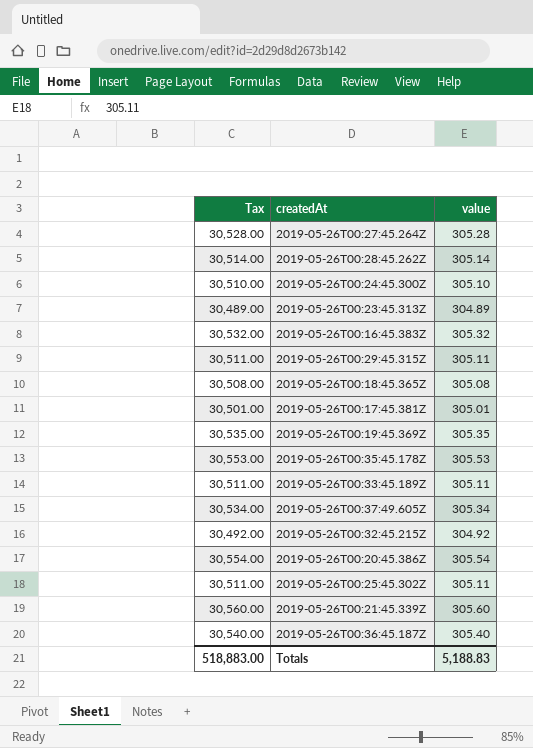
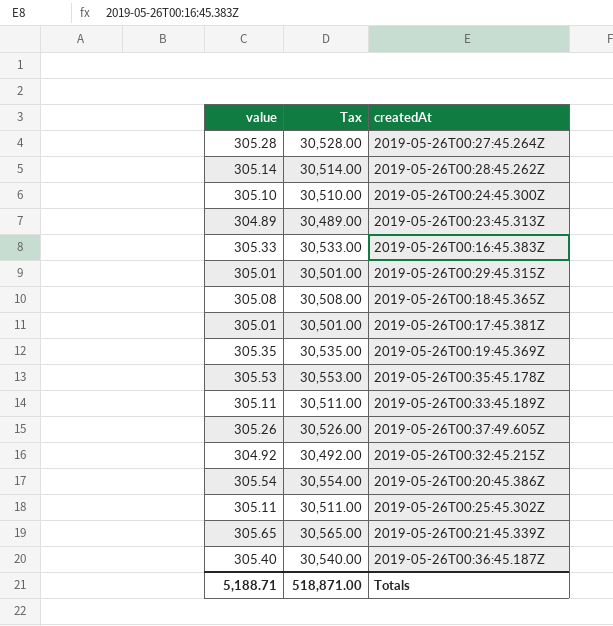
column value | position: 3 -> 1
2019-05-26T00:16:45.383Z | value: 305.32 -> 305.33
2019-05-26T00:16:45.383Z | Tax: 30,532.00 -> 30,533.00
2019-05-26T00:29:45.315Z | value: 305.11 -> 305.01
2019-05-26T00:29:45.315Z | Tax: 30,511.00 -> 30,501.00
2019-05-26T00:37:49.605Z | value: 305.34 -> 305.26
2019-05-26T00:37:49.605Z | Tax: 30,534.00 -> 30,526.00
2019-05-26T00:21:45.339Z | value: 305.60 -> 305.65
2019-05-26T00:21:45.339Z | Tax: 30,560.00 -> 30,565.00
Totals | value: 5,188.83 -> 5,188.71
Totals | Tax: 518,883.00 -> 518,871.00

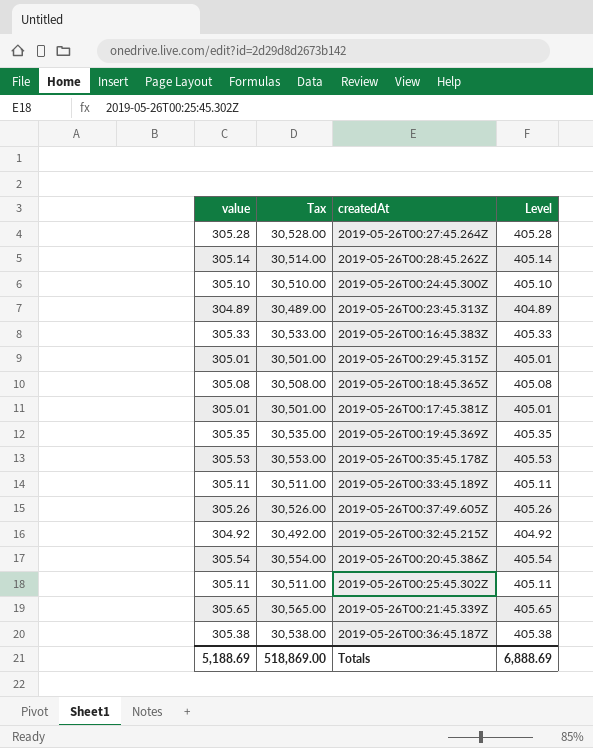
column Level | formula: none -> [value] + 100
2019-05-26T00:36:45.187Z | value: 305.40 -> 305.38
2019-05-26T00:36:45.187Z | Tax: 30,540.00 -> 30,538.00
Totals | value: 5,188.71 -> 5,188.69
Totals | Tax: 518,871.00 -> 518,869.00

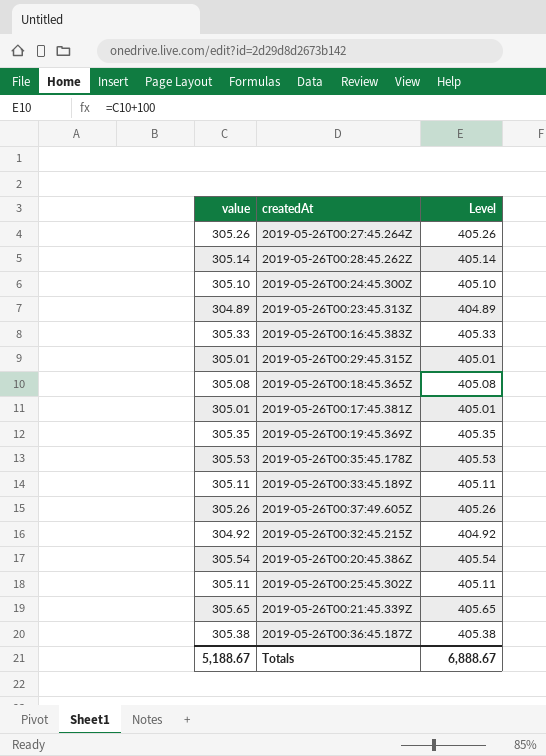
column Tax | formula: [value] * 100 -> none
2019-05-26T00:27:45.264Z | value: 305.28 -> 305.26
2019-05-26T00:27:45.264Z | Level: 405.28 -> 405.26
Totals | value: 5,188.69 -> 5,188.67
Totals | Level: 6,888.69 -> 6,888.67

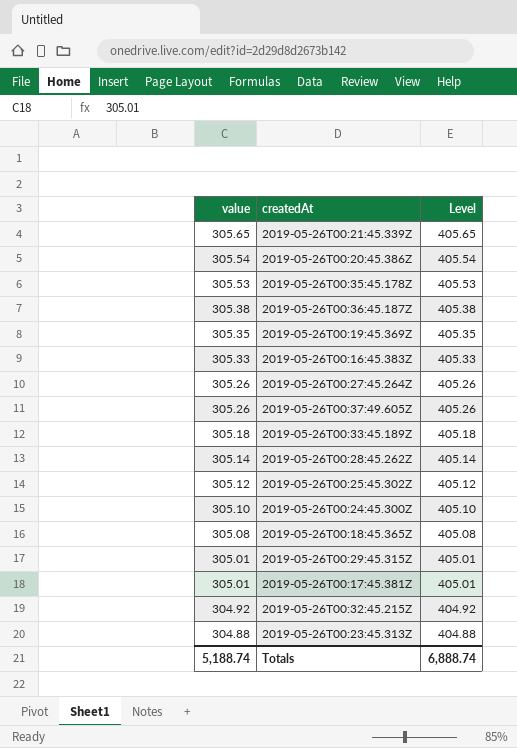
row order: none -> value descending
2019-05-26T00:33:45.189Z | value: 305.11 -> 305.18
2019-05-26T00:33:45.189Z | Level: 405.11 -> 405.18
2019-05-26T00:25:45.302Z | value: 305.11 -> 305.12
2019-05-26T00:25:45.302Z | Level: 405.11 -> 405.12
2019-05-26T00:23:45.313Z | value: 304.89 -> 304.88
2019-05-26T00:23:45.313Z | Level: 404.89 -> 404.88
Totals | value: 5,188.67 -> 5,188.74
Totals | Level: 6,888.67 -> 6,888.74

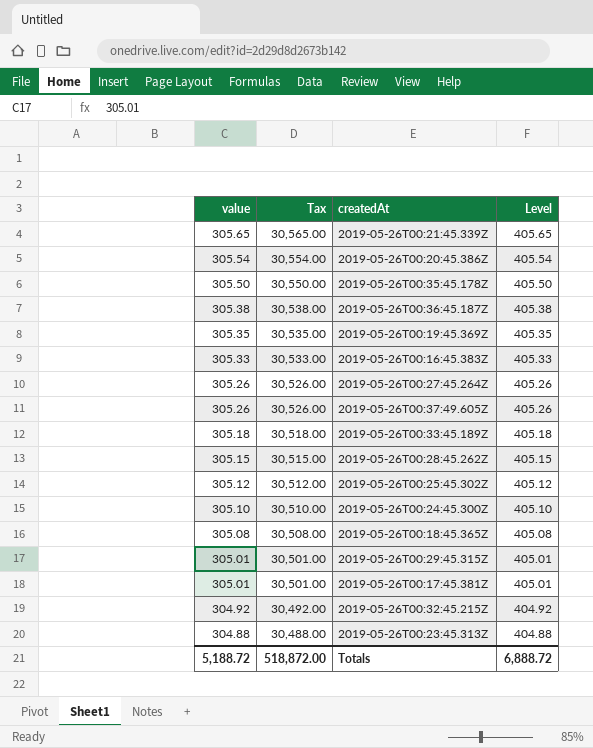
column Tax | formula: none -> [value] * 100
2019-05-26T00:35:45.178Z | value: 305.53 -> 305.50
2019-05-26T00:35:45.178Z | Level: 405.53 -> 405.50
2019-05-26T00:28:45.262Z | value: 305.14 -> 305.15
2019-05-26T00:28:45.262Z | Level: 405.14 -> 405.15
Totals | value: 5,188.74 -> 5,188.72
Totals | Level: 6,888.74 -> 6,888.72

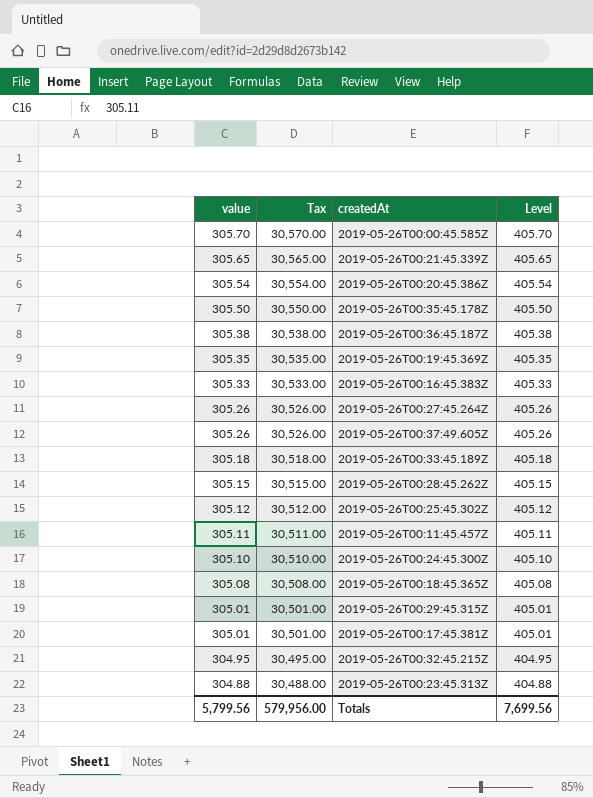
row 2019-05-26T00:00:45.585Z: none -> 305.70 | 30,570.00 | 405.70
row 2019-05-26T00:11:45.457Z: none -> 305.11 | 30,511.00 | 405.11
2019-05-26T00:32:45.215Z | value: 304.92 -> 304.95
2019-05-26T00:32:45.215Z | Tax: 30,492.00 -> 30,495.00
2019-05-26T00:32:45.215Z | Level: 404.92 -> 404.95
Totals | value: 5,188.72 -> 5,799.56
Totals | Tax: 518,872.00 -> 579,956.00
Totals | Level: 6,888.72 -> 7,699.56

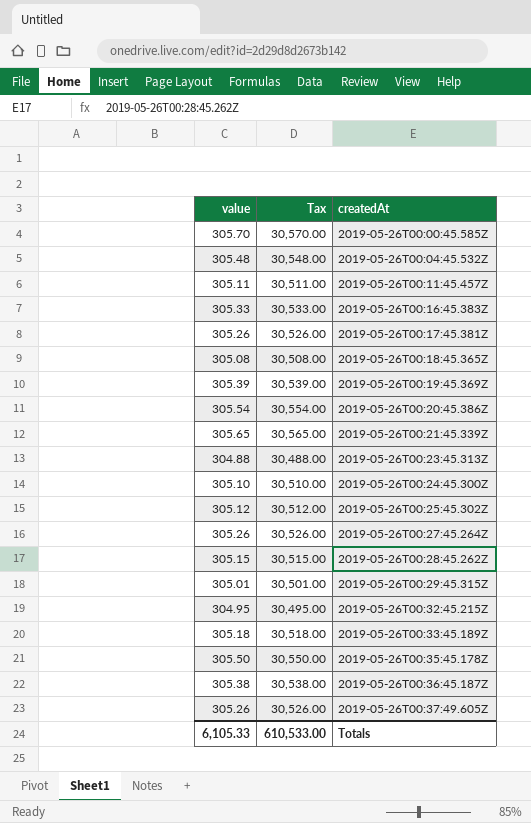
row order: value descending -> createdAt ascending
column Level | formula: [value] + 100 -> none
row 2019-05-26T00:04:45.532Z: none -> 305.48 | 30,548.00
2019-05-26T00:17:45.381Z | value: 305.01 -> 305.26
2019-05-26T00:17:45.381Z | Tax: 30,501.00 -> 30,526.00
2019-05-26T00:19:45.369Z | value: 305.35 -> 305.39
2019-05-26T00:19:45.369Z | Tax: 30,535.00 -> 30,539.00
Totals | value: 5,799.56 -> 6,105.33
Totals | Tax: 579,956.00 -> 610,533.00

